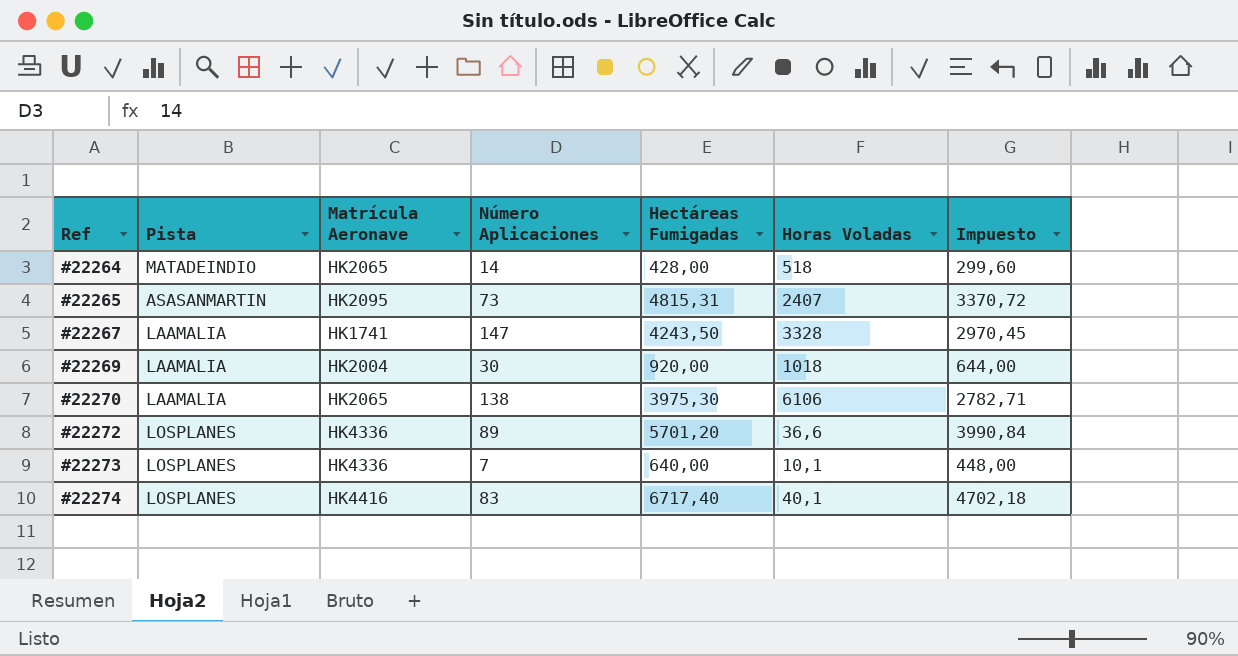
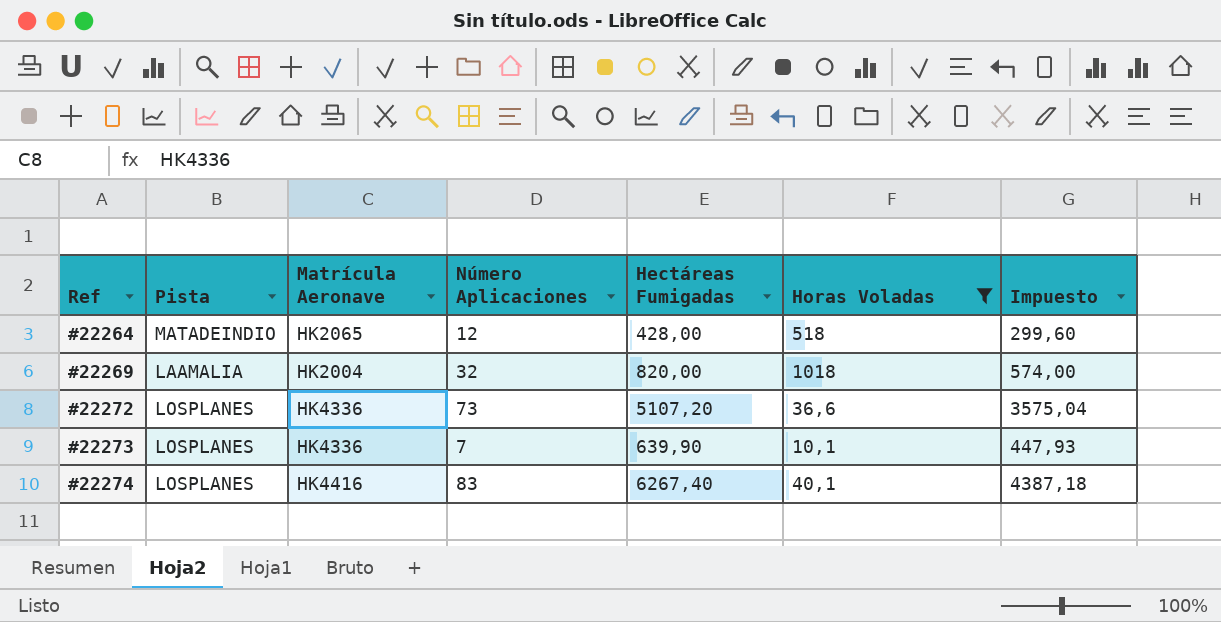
filter: none -> Horas Voladas <= 1018
#22264 | Número Aplicaciones: 14 -> 12
#22269 | Número Aplicaciones: 30 -> 32
#22269 | Hectáreas Fumigadas: 920,00 -> 820,00
#22269 | Impuesto: 644,00 -> 574,00
#22272 | Número Aplicaciones: 89 -> 73
#22272 | Hectáreas Fumigadas: 5701,20 -> 5107,20
#22272 | Impuesto: 3990,84 -> 3575,04
#22273 | Hectáreas Fumigadas: 640,00 -> 639,90
#22273 | Impuesto: 448,00 -> 447,93
#22274 | Hectáreas Fumigadas: 6717,40 -> 6267,40
#22274 | Impuesto: 4702,18 -> 4387,18

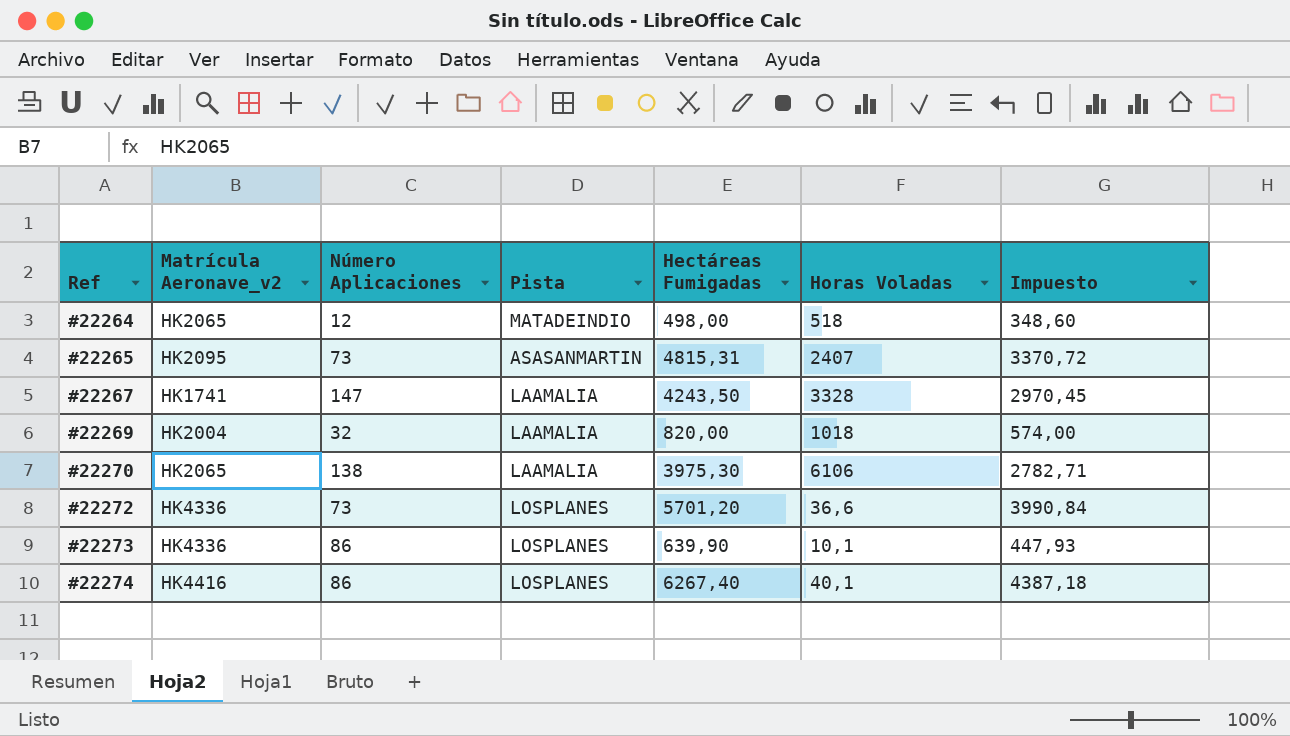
filter: Horas Voladas <= 1018 -> none
column name: Matrícula Aeronave -> Matrícula Aeronave_v2
column Pista | position: 2 -> 4
#22264 | Hectáreas Fumigadas: 428,00 -> 498,00
#22264 | Impuesto: 299,60 -> 348,60
#22272 | Hectáreas Fumigadas: 5107,20 -> 5701,20
#22272 | Impuesto: 3575,04 -> 3990,84
#22273 | Número Aplicaciones: 7 -> 86
#22274 | Número Aplicaciones: 83 -> 86

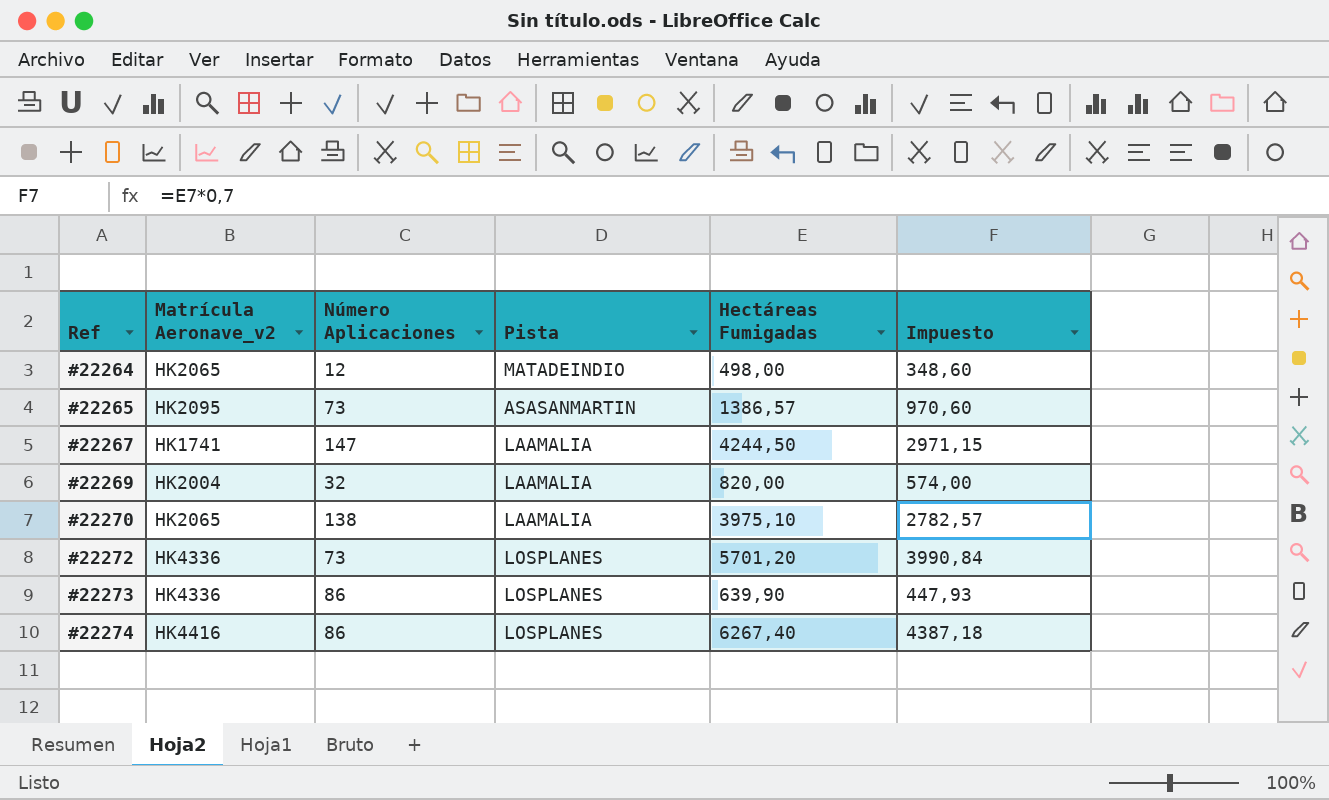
column Horas Voladas | position: 6 -> none
#22265 | Hectáreas Fumigadas: 4815,31 -> 1386,57
#22265 | Impuesto: 3370,72 -> 970,60
#22267 | Hectáreas Fumigadas: 4243,50 -> 4244,50
#22267 | Impuesto: 2970,45 -> 2971,15
#22270 | Hectáreas Fumigadas: 3975,30 -> 3975,10
#22270 | Impuesto: 2782,71 -> 2782,57

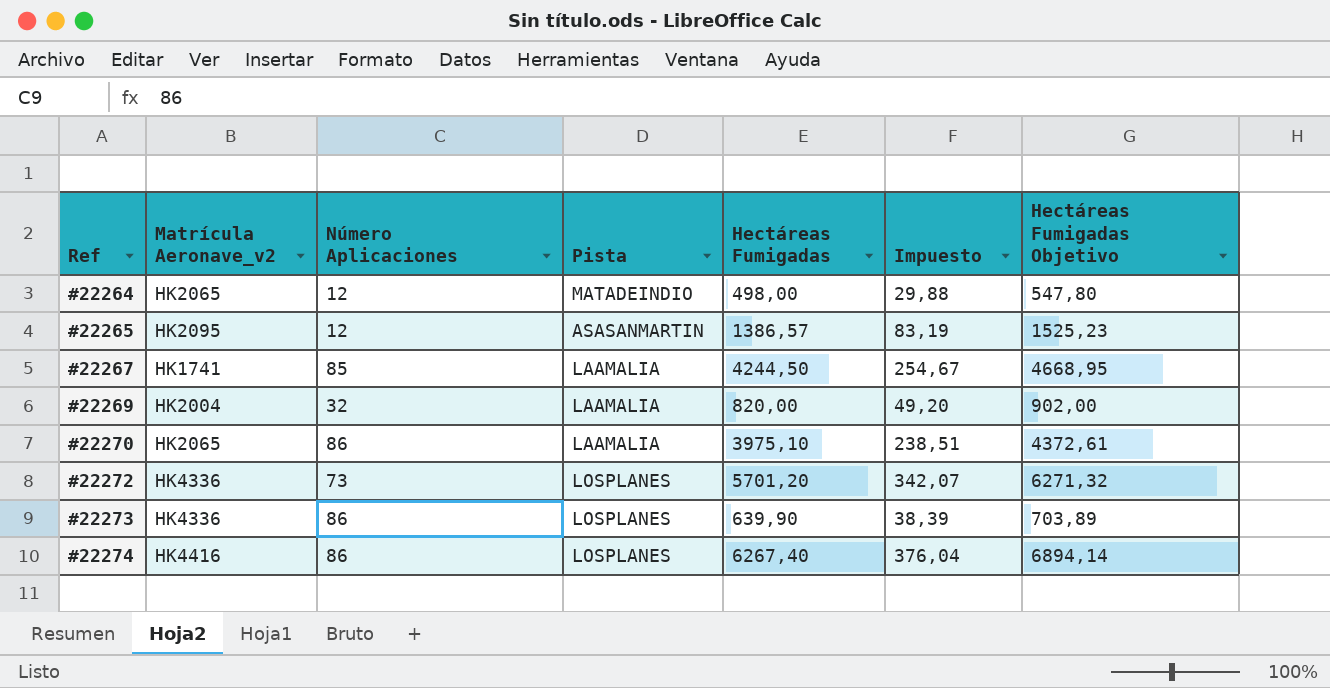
column Impuesto | formula: [Hectáreas Fumigadas] * 0,7 -> [Hectáreas Fumigadas] * 0,06
column Hectáreas Fumigadas Objetivo | formula: none -> [Hectáreas Fumigadas] * 1,1
#22265 | Número Aplicaciones: 73 -> 12
#22267 | Número Aplicaciones: 147 -> 85
#22270 | Número Aplicaciones: 138 -> 86

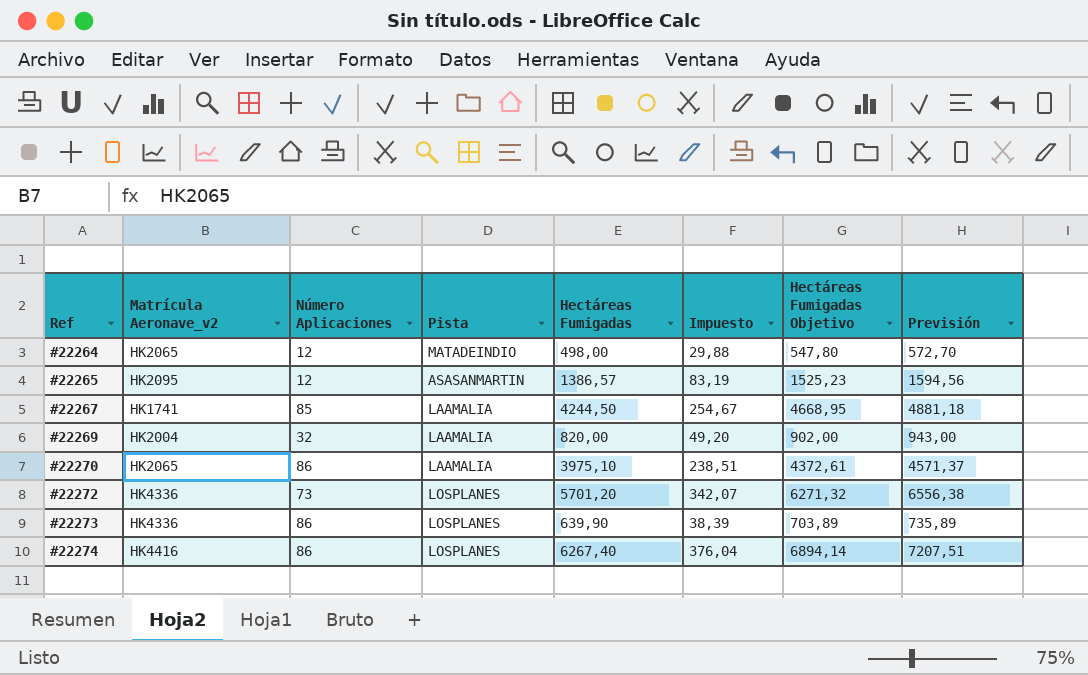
column Previsión | formula: none -> [Hectáreas Fumigadas] * 1,15

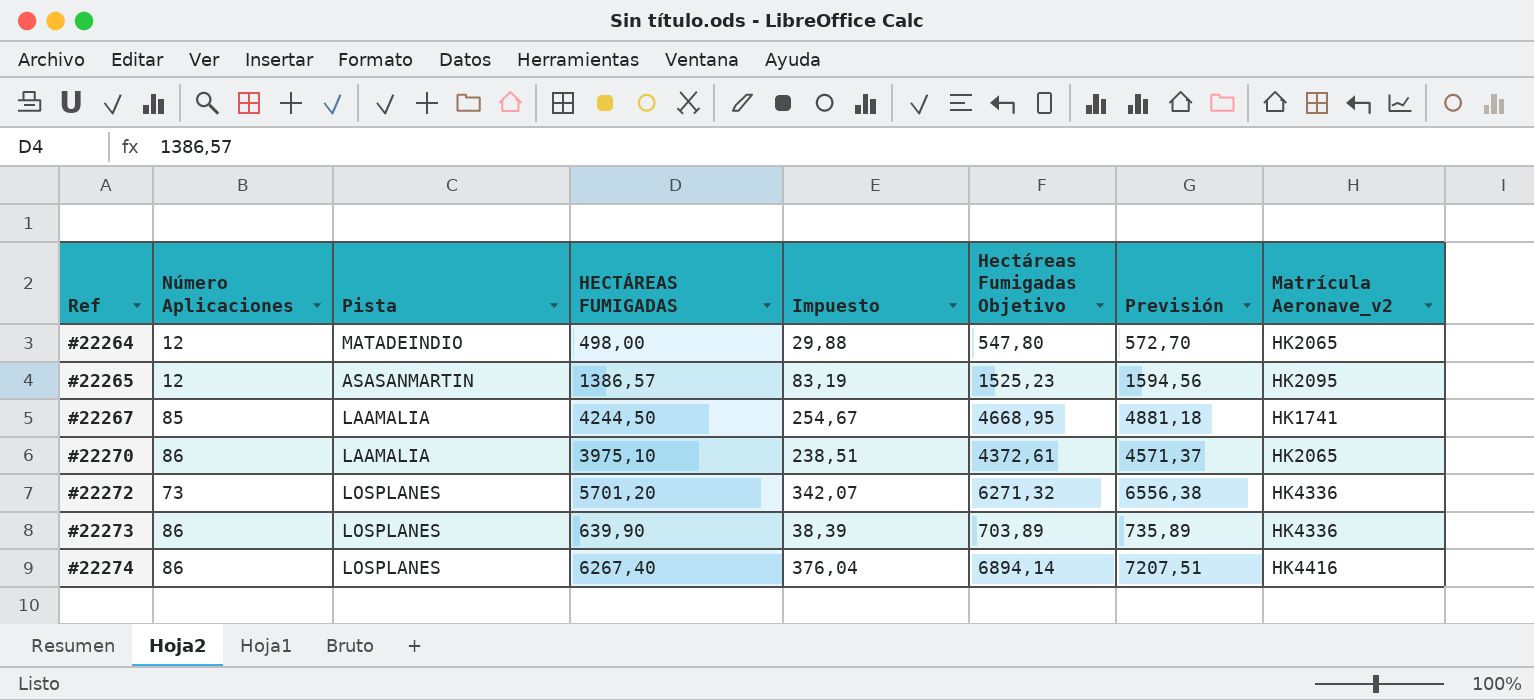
column name: Hectáreas Fumigadas -> HECTÁREAS FUMIGADAS
column Matrícula Aeronave_v2 | position: 2 -> 8
row #22269: HK2004 | 32 | LAAMALIA | 820,00 | 49,20 | 902,00 | 943,00 -> none

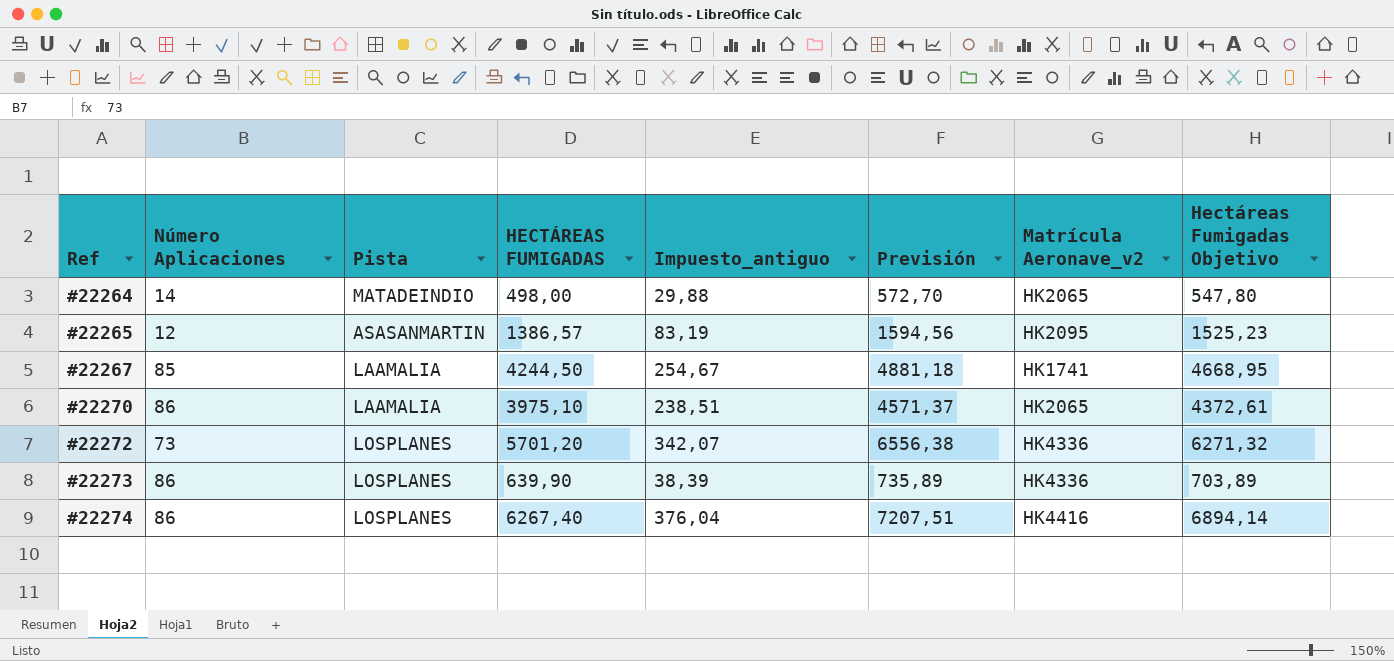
column name: Impuesto -> Impuesto_antiguo
column Hectáreas Fumigadas Objetivo | position: 6 -> 8
#22264 | Número Aplicaciones: 12 -> 14

